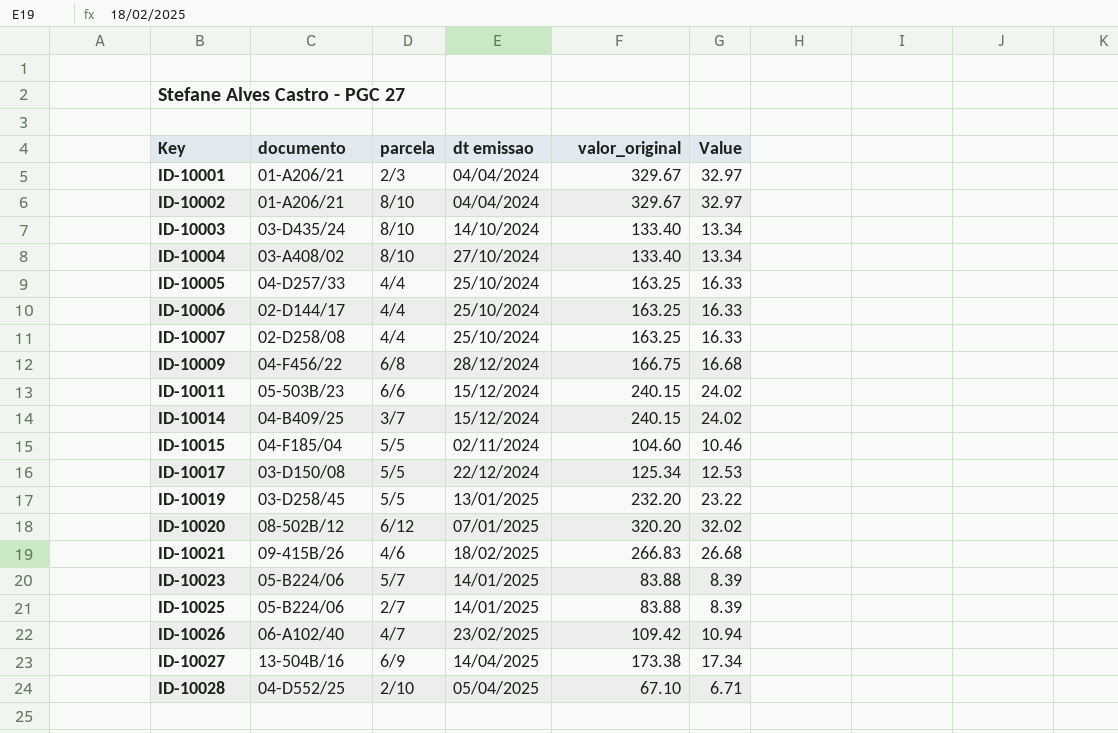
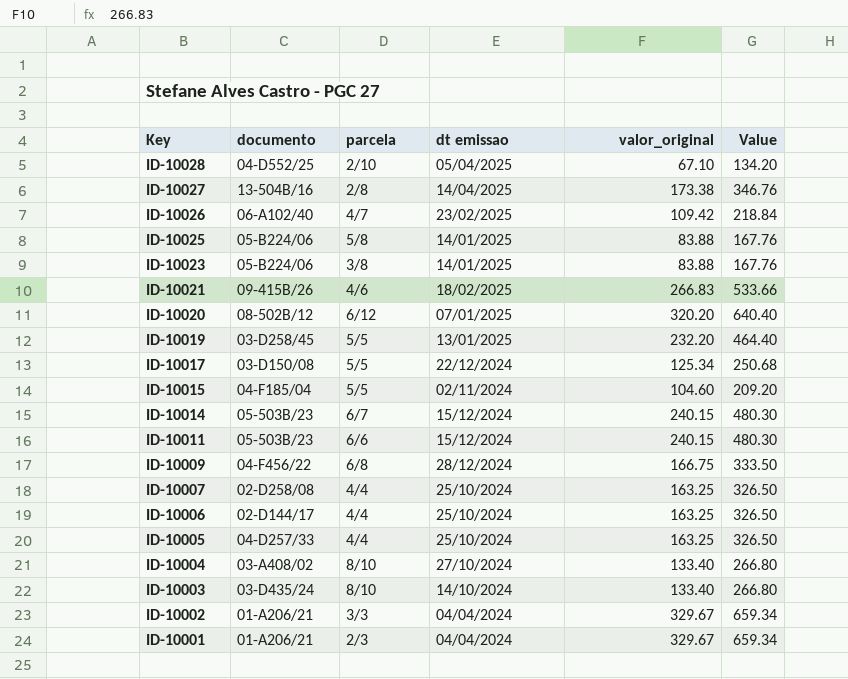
row order: Key ascending -> Key descending
column Value | formula: [valor_original] * 0.1 -> [valor_original] * 2
ID-10027 | parcela: 6/9 -> 2/8
ID-10025 | parcela: 2/7 -> 5/8
ID-10023 | parcela: 5/7 -> 3/8
ID-10014 | documento: 04-B409/25 -> 05-503B/23
ID-10014 | parcela: 3/7 -> 6/7
ID-10002 | parcela: 8/10 -> 3/3

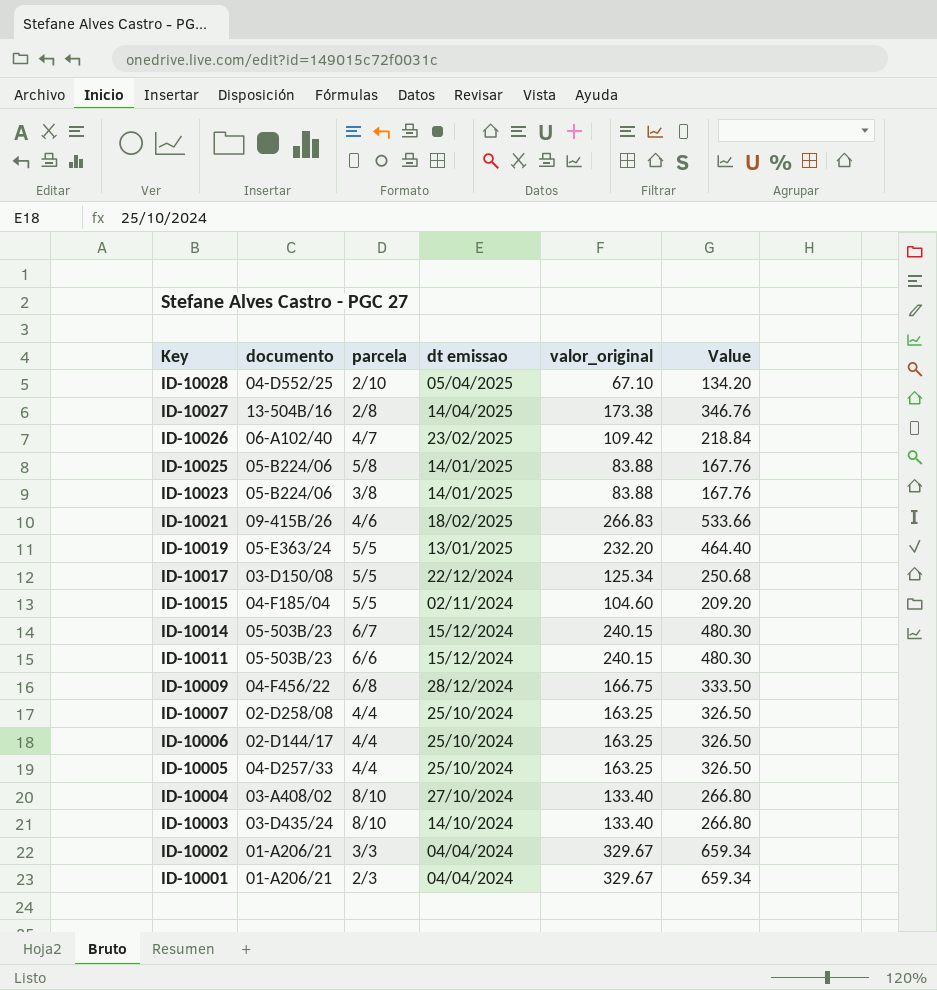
row ID-10020: 08-502B/12 | 6/12 | 07/01/2025 | 320.20 | 640.40 -> none
ID-10019 | documento: 03-D258/45 -> 05-E363/24

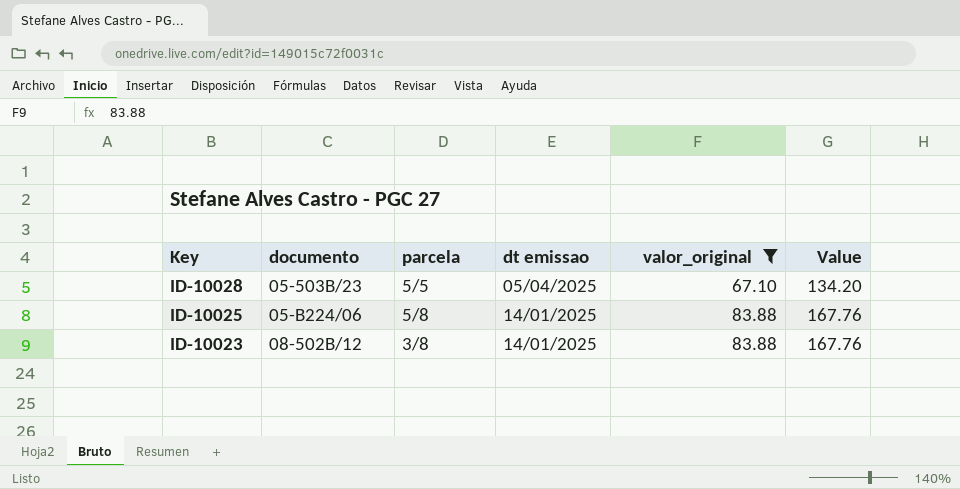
filter: none -> valor_original <= 83.88
ID-10028 | documento: 04-D552/25 -> 05-503B/23
ID-10028 | parcela: 2/10 -> 5/5
ID-10023 | documento: 05-B224/06 -> 08-502B/12

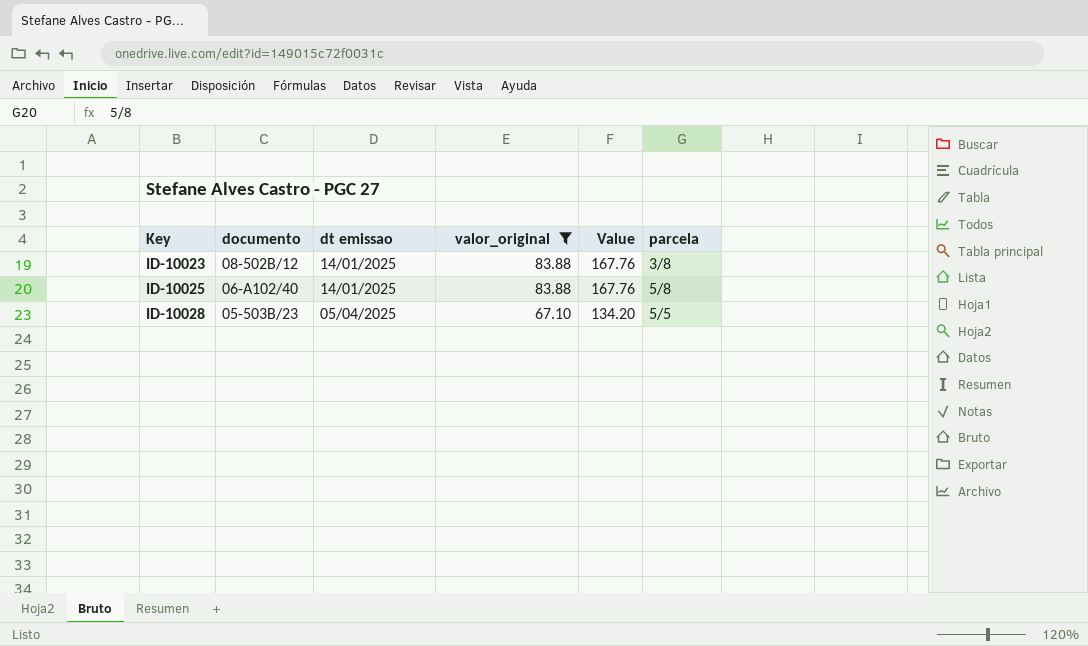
row order: Key descending -> Key ascending
column parcela | position: 3 -> 6
ID-10025 | documento: 05-B224/06 -> 06-A102/40

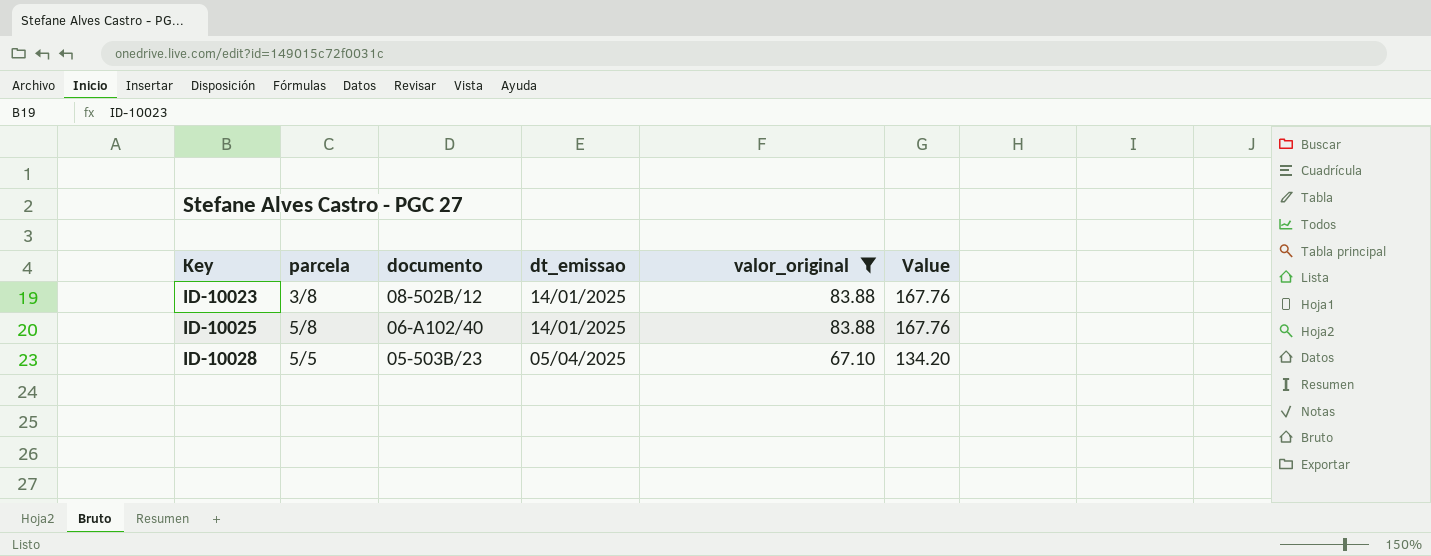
column parcela | position: 6 -> 2
column name: dt emissao -> dt_emissao

